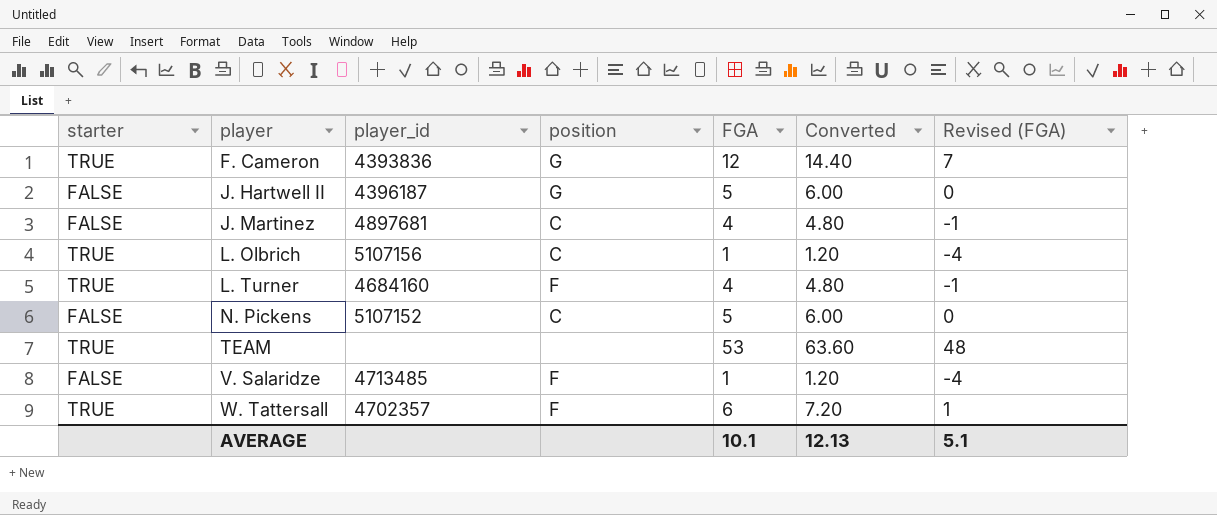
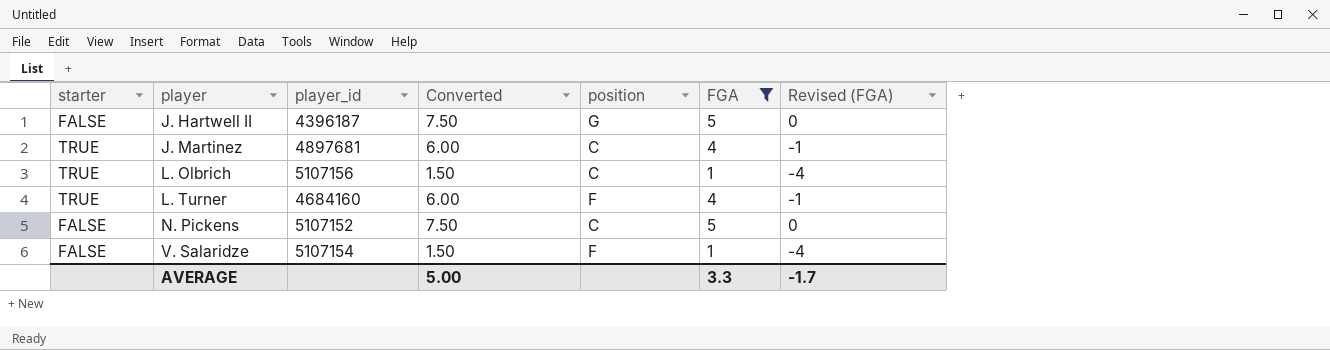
filter: none -> FGA <= 5
column Converted | formula: [FGA] * 1.2 -> [FGA] * 1.5
column Converted | position: 6 -> 4
J. Martinez | starter: FALSE -> TRUE
V. Salaridze | player_id: 4713485 -> 5107154
AVERAGE | Converted: 12.13 -> 5.00
AVERAGE | FGA: 10.1 -> 3.3
AVERAGE | Revised (FGA): 5.1 -> -1.7

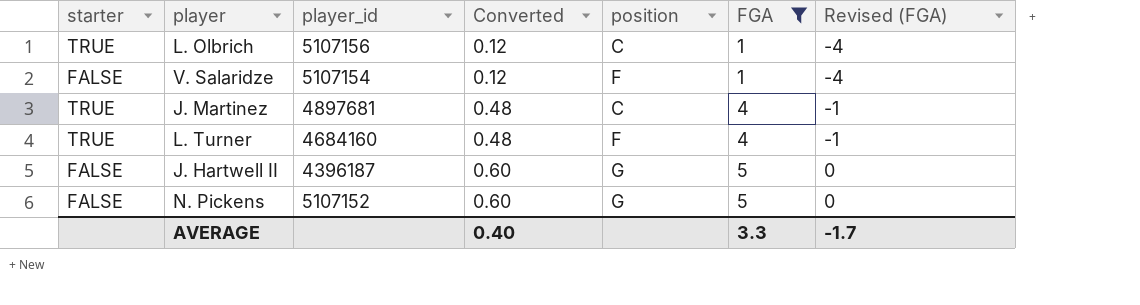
row order: player ascending -> Converted ascending
column Converted | formula: [FGA] * 1.5 -> [FGA] * 0.12
N. Pickens | position: C -> G
AVERAGE | Converted: 5.00 -> 0.40

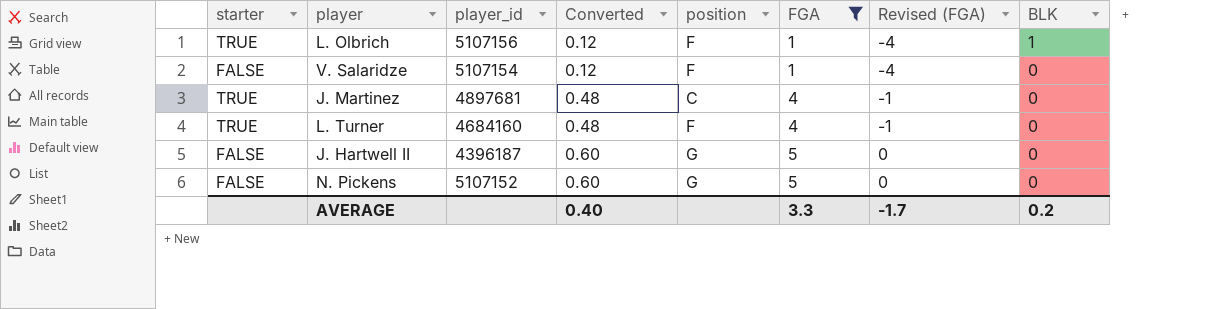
column BLK | position: none -> 8
L. Olbrich | position: C -> F

